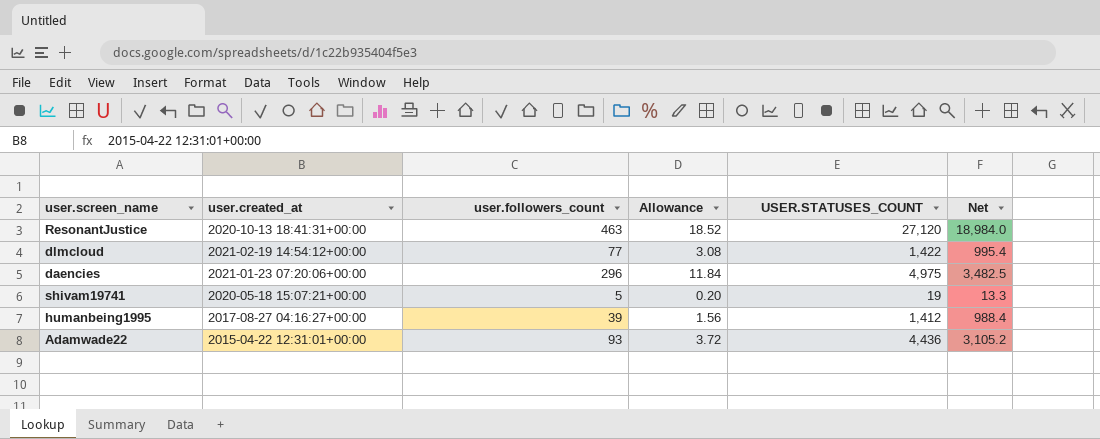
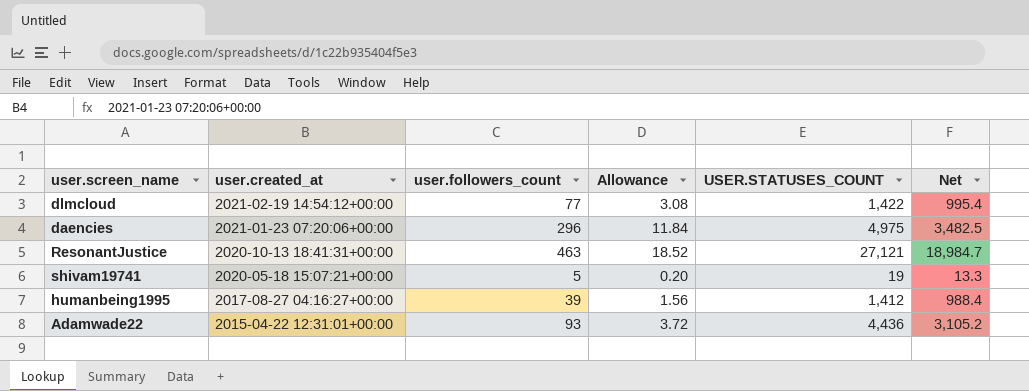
row order: none -> user.created_at descending
ResonantJustice | USER.STATUSES_COUNT: 27,120 -> 27,121
ResonantJustice | Net: 18,984.0 -> 18,984.7

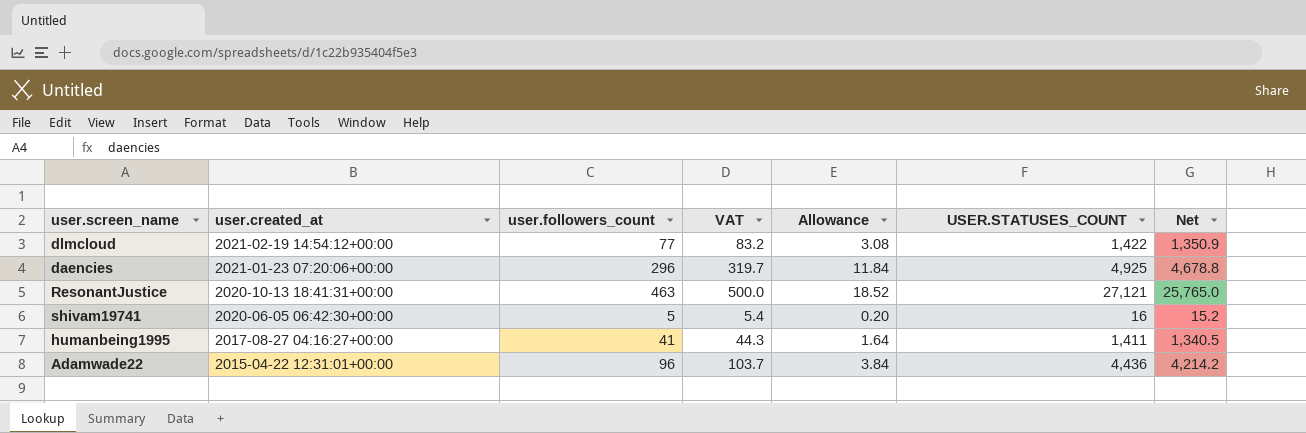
column VAT | formula: none -> [user.followers_count] * 1.08
column Net | formula: [USER.STATUSES_COUNT] * 0.7 -> [USER.STATUSES_COUNT] * 0.95
daencies | USER.STATUSES_COUNT: 4,975 -> 4,925
shivam19741 | user.created_at: 2020-05-18 15:07:21+00:00 -> 2020-06-05 06:42:30+00:00
shivam19741 | USER.STATUSES_COUNT: 19 -> 16
humanbeing1995 | user.followers_count: 39 -> 41
humanbeing1995 | Allowance: 1.56 -> 1.64
humanbeing1995 | USER.STATUSES_COUNT: 1,412 -> 1,411
Adamwade22 | user.followers_count: 93 -> 96
Adamwade22 | Allowance: 3.72 -> 3.84

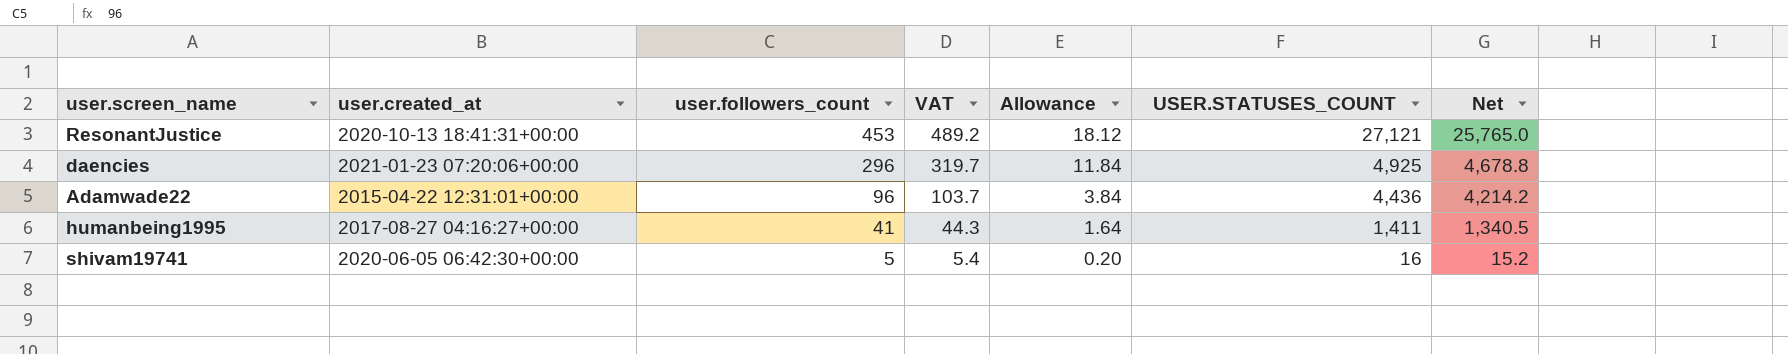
row order: user.created_at descending -> user.followers_count descending
row dlmcloud: 2021-02-19 14:54:12+00:00 | 77 | 83.2 | 3.08 | 1,422 | 1,350.9 -> none
ResonantJustice | user.followers_count: 463 -> 453
ResonantJustice | VAT: 500.0 -> 489.2
ResonantJustice | Allowance: 18.52 -> 18.12

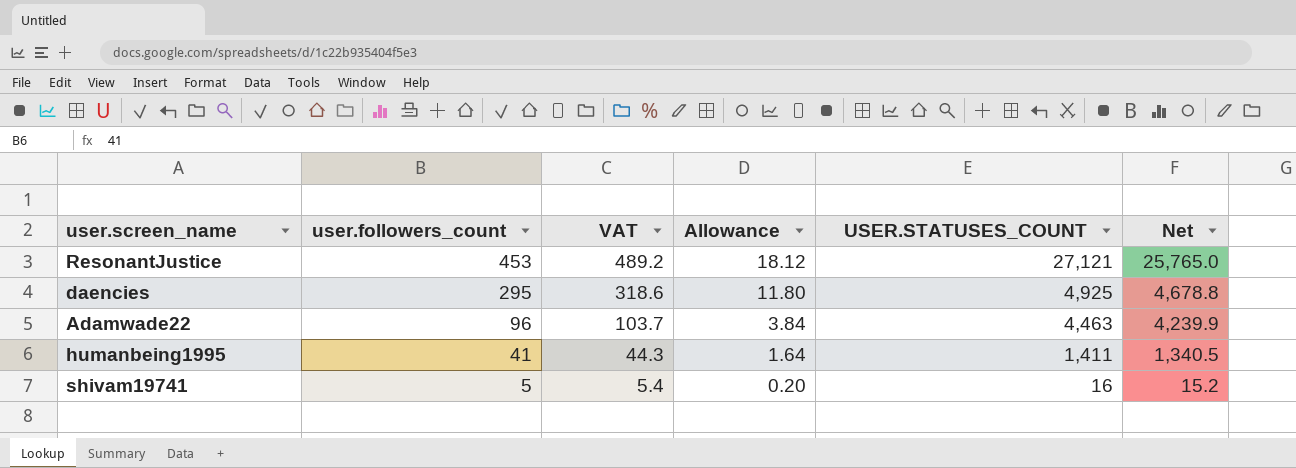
column user.created_at | position: 2 -> none
daencies | user.followers_count: 296 -> 295
daencies | VAT: 319.7 -> 318.6
daencies | Allowance: 11.84 -> 11.80
Adamwade22 | USER.STATUSES_COUNT: 4,436 -> 4,463
Adamwade22 | Net: 4,214.2 -> 4,239.9

